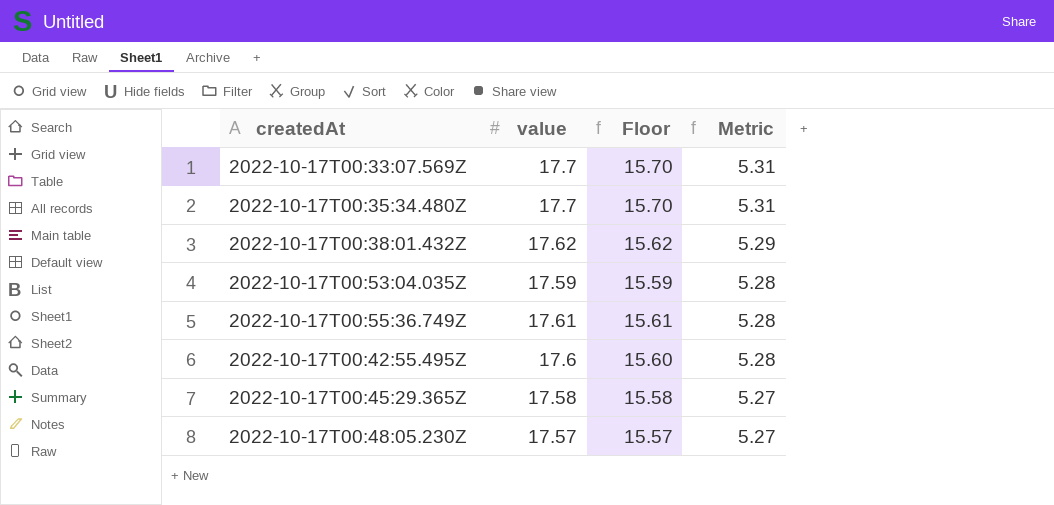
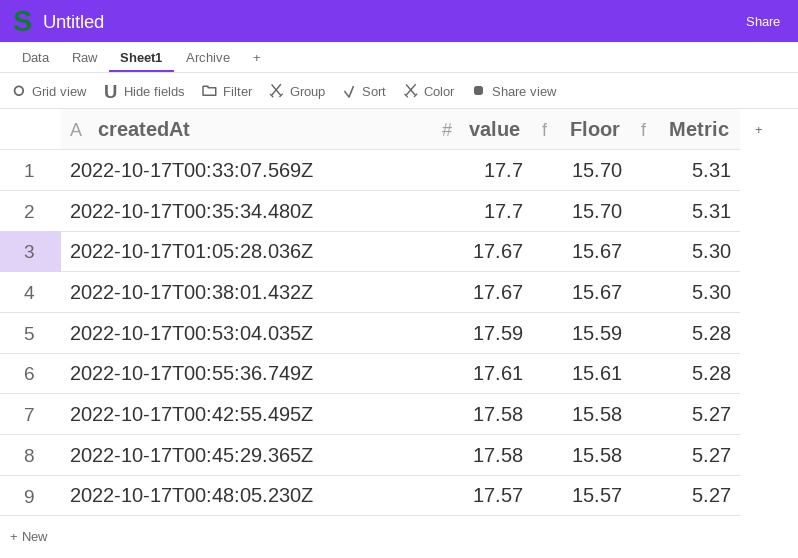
row 2022-10-17T01:05:28.036Z: none -> 17.67 | 15.67 | 5.30
2022-10-17T00:38:01.432Z | value: 17.62 -> 17.67
2022-10-17T00:38:01.432Z | Floor: 15.62 -> 15.67
2022-10-17T00:38:01.432Z | Metric: 5.29 -> 5.30
2022-10-17T00:42:55.495Z | value: 17.6 -> 17.58
2022-10-17T00:42:55.495Z | Floor: 15.60 -> 15.58
2022-10-17T00:42:55.495Z | Metric: 5.28 -> 5.27

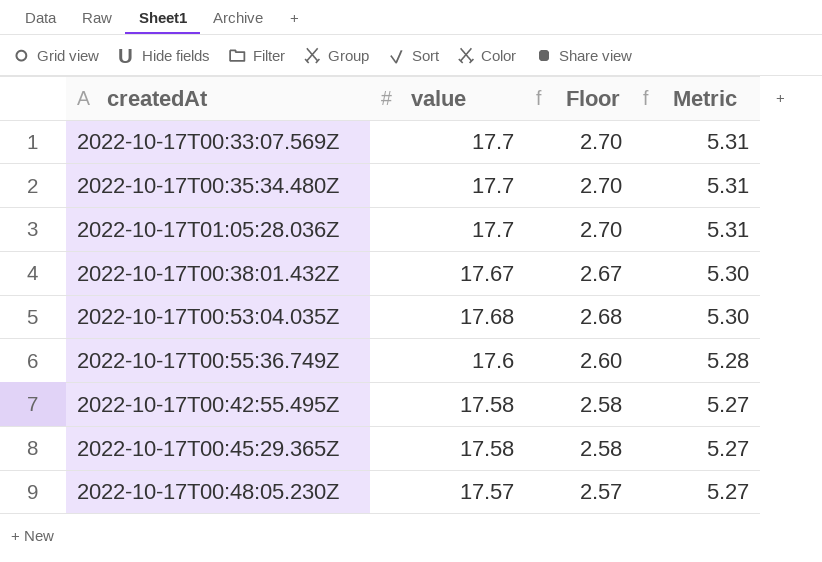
column Floor | formula: [value] - 2 -> [value] - 15
2022-10-17T01:05:28.036Z | value: 17.67 -> 17.7
2022-10-17T01:05:28.036Z | Metric: 5.30 -> 5.31
2022-10-17T00:53:04.035Z | value: 17.59 -> 17.68
2022-10-17T00:53:04.035Z | Metric: 5.28 -> 5.30
2022-10-17T00:55:36.749Z | value: 17.61 -> 17.6

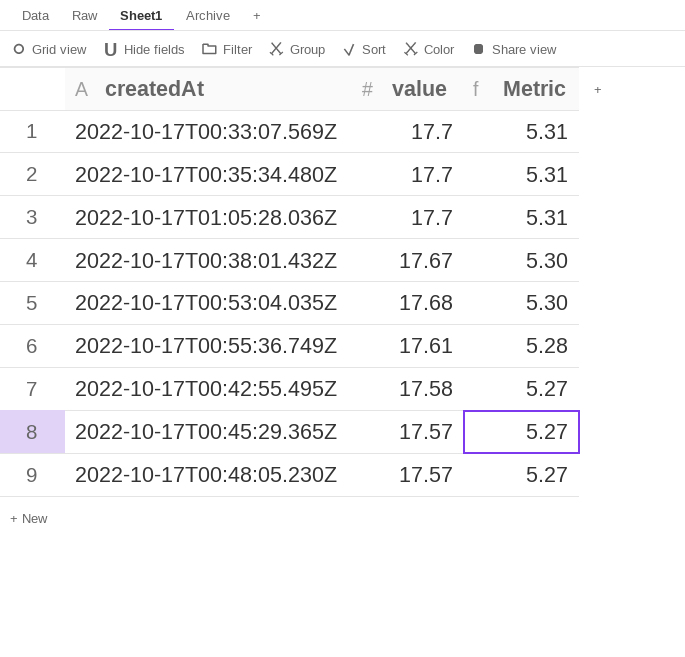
column Floor | formula: [value] - 15 -> none
2022-10-17T00:55:36.749Z | value: 17.6 -> 17.61
2022-10-17T00:45:29.365Z | value: 17.58 -> 17.57

